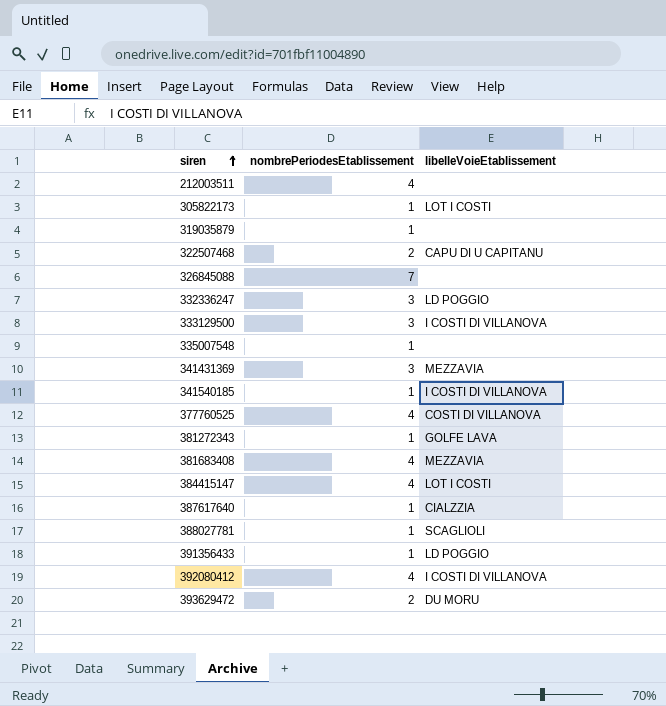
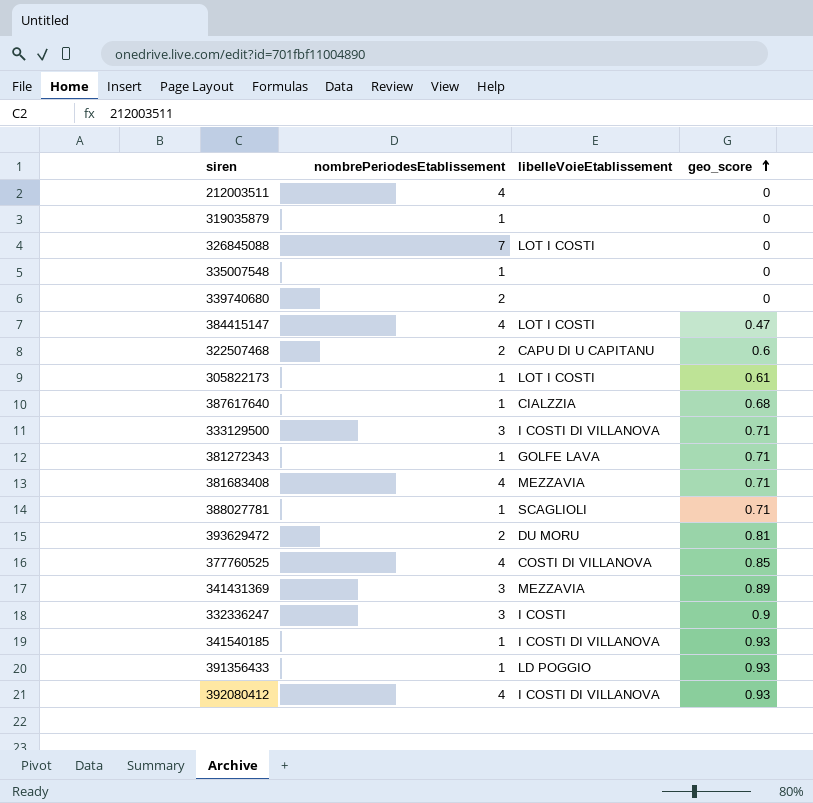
row order: siren ascending -> geo_score ascending
column geo_score | position: none -> 4
326845088 | libelleVoieEtablissement: none -> LOT I COSTI
row 339740680: none -> 2 | none | 0
332336247 | libelleVoieEtablissement: LD POGGIO -> I COSTI

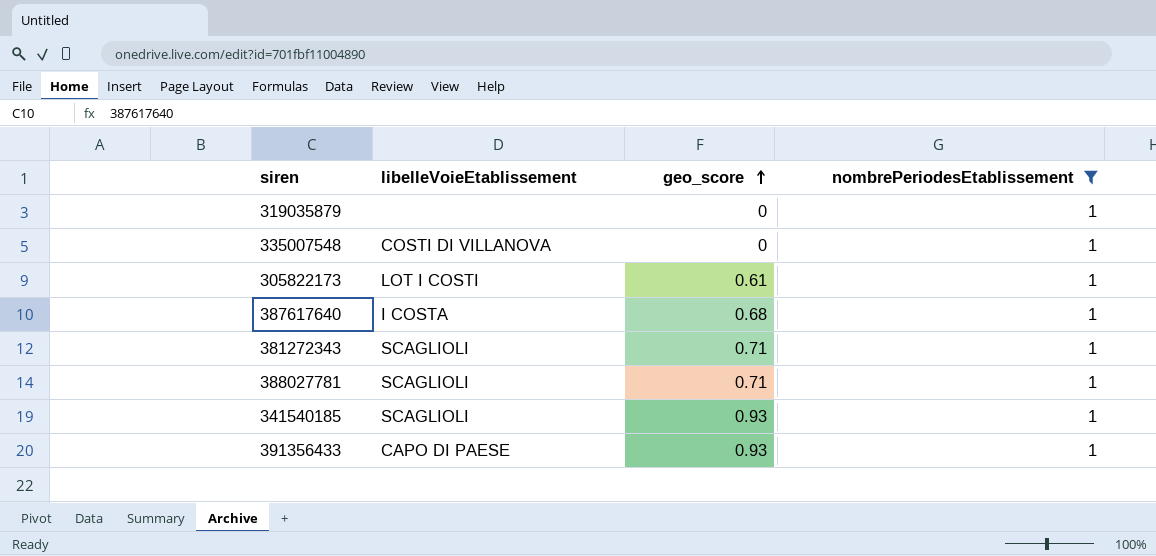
filter: none -> nombrePeriodesEtablissement = 1
column nombrePeriodesEtablissement | position: 2 -> 4
335007548 | libelleVoieEtablissement: none -> COSTI DI VILLANOVA
387617640 | libelleVoieEtablissement: CIALZZIA -> I COSTA
381272343 | libelleVoieEtablissement: GOLFE LAVA -> SCAGLIOLI
341540185 | libelleVoieEtablissement: I COSTI DI VILLANOVA -> SCAGLIOLI
391356433 | libelleVoieEtablissement: LD POGGIO -> CAPO DI PAESE

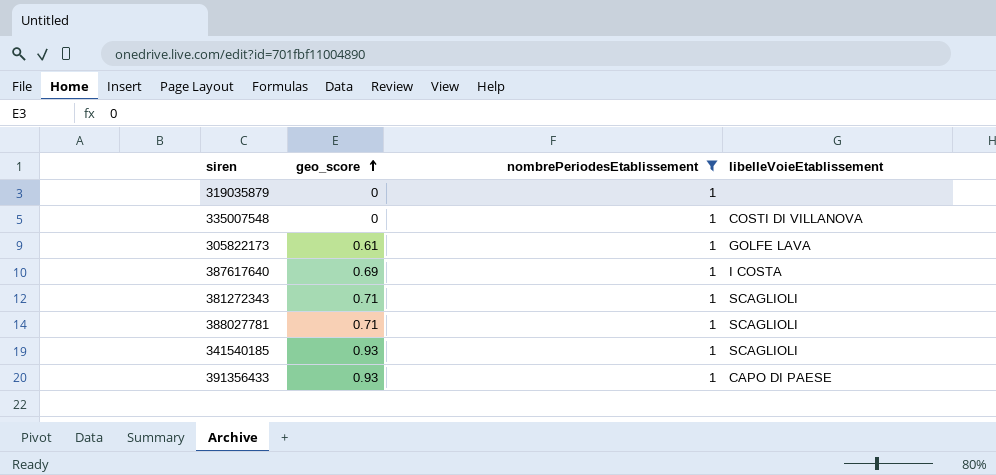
column libelleVoieEtablissement | position: 2 -> 4
305822173 | libelleVoieEtablissement: LOT I COSTI -> GOLFE LAVA
387617640 | geo_score: 0.68 -> 0.69

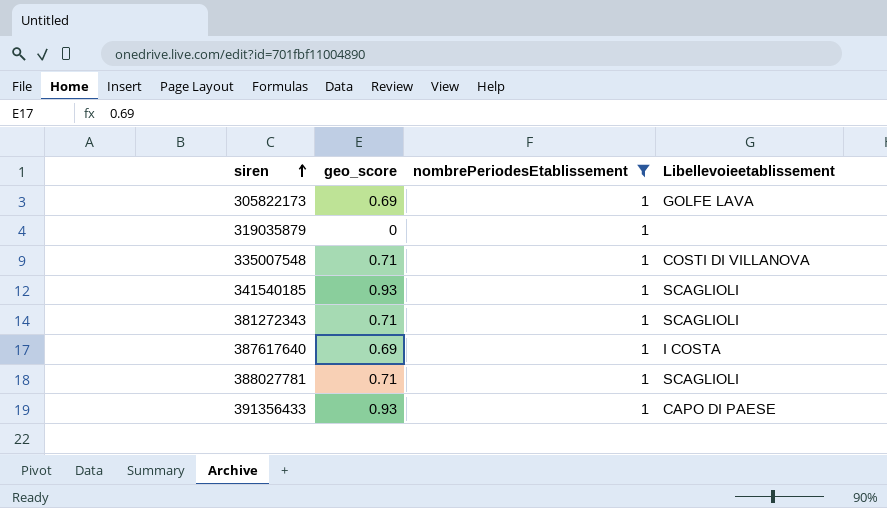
row order: geo_score ascending -> siren ascending
column name: libelleVoieEtablissement -> Libellevoieetablissement
305822173 | geo_score: 0.61 -> 0.69
335007548 | geo_score: 0 -> 0.71

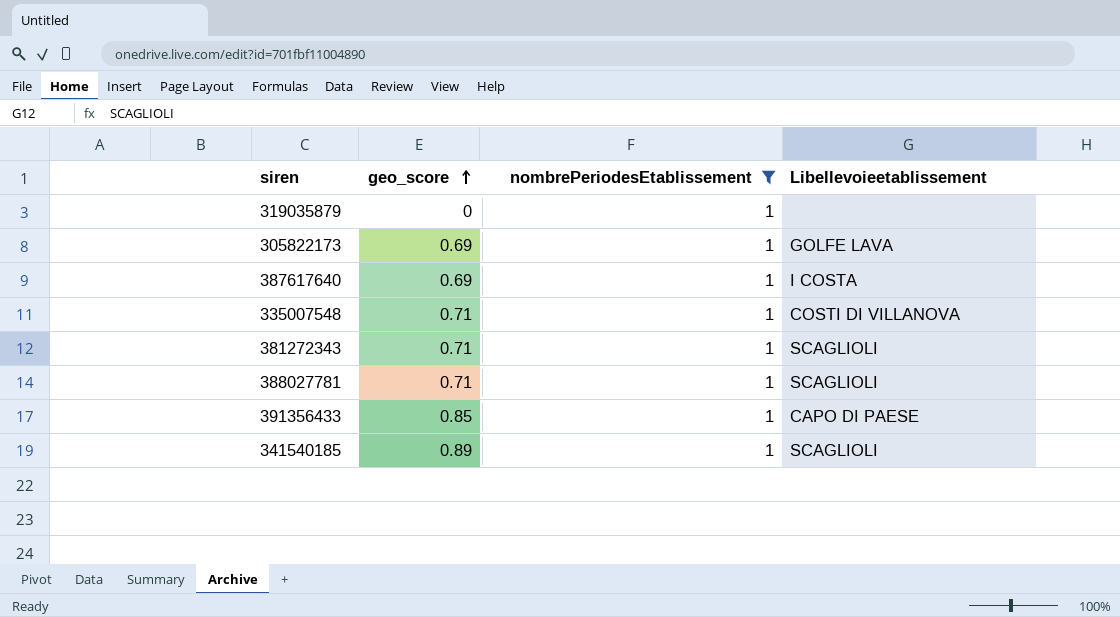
row order: siren ascending -> geo_score ascending
391356433 | geo_score: 0.93 -> 0.85
341540185 | geo_score: 0.93 -> 0.89

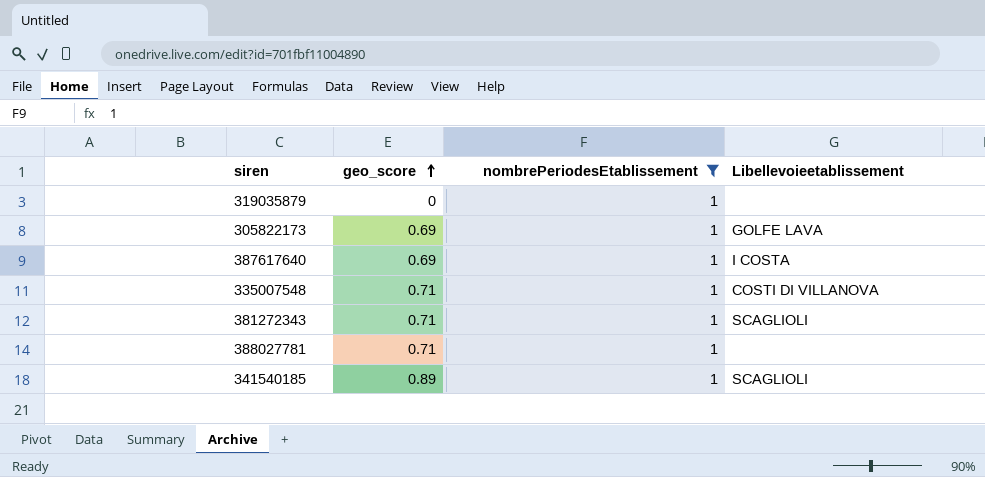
row 391356433: 0.85 | 1 | CAPO DI PAESE -> none
388027781 | Libellevoieetablissement: SCAGLIOLI -> none

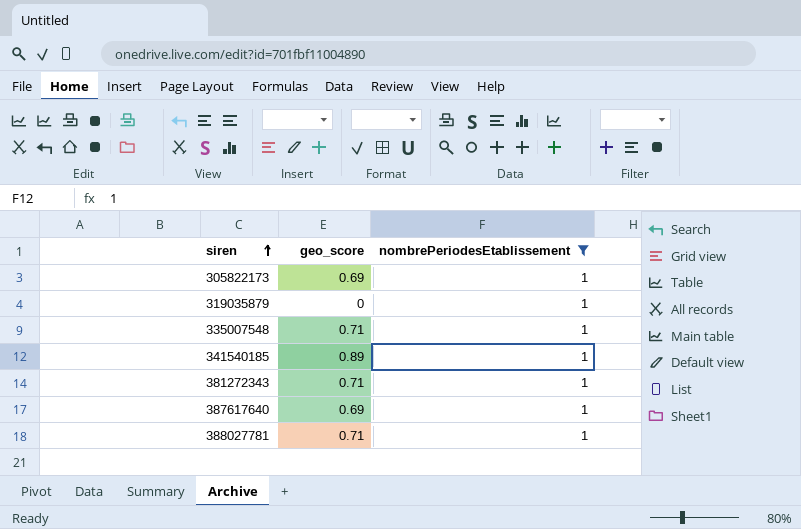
row order: geo_score ascending -> siren ascending
column Libellevoieetablissement | position: 4 -> none

